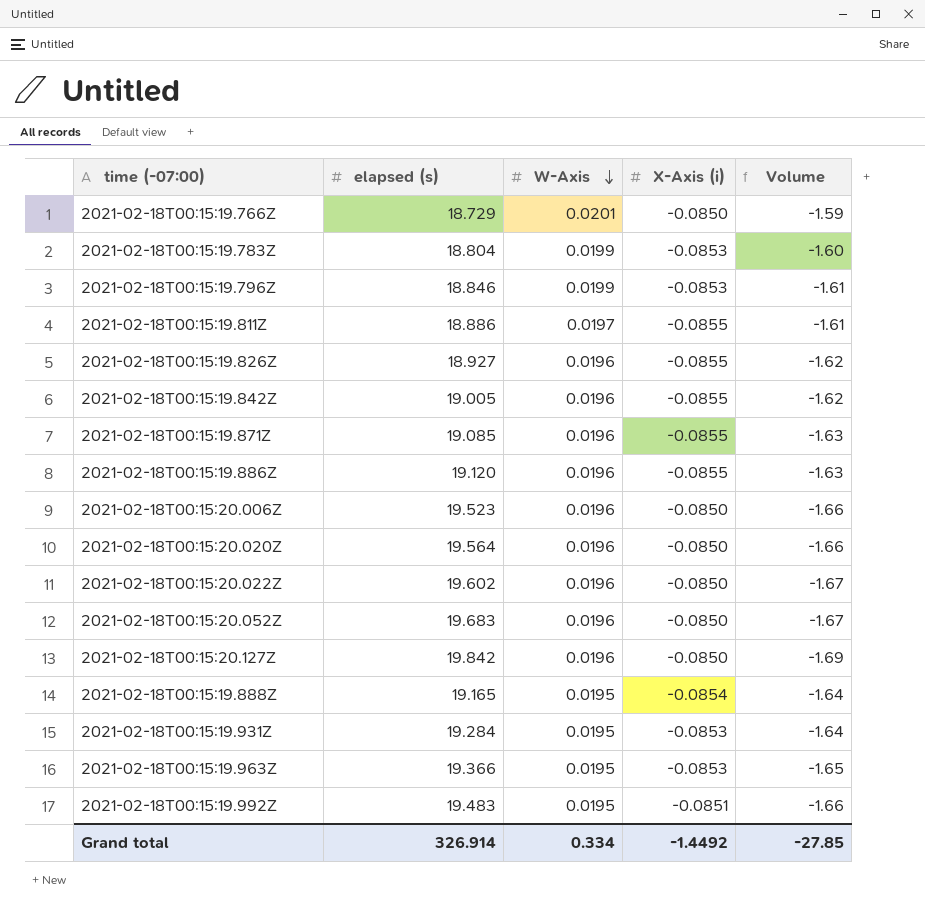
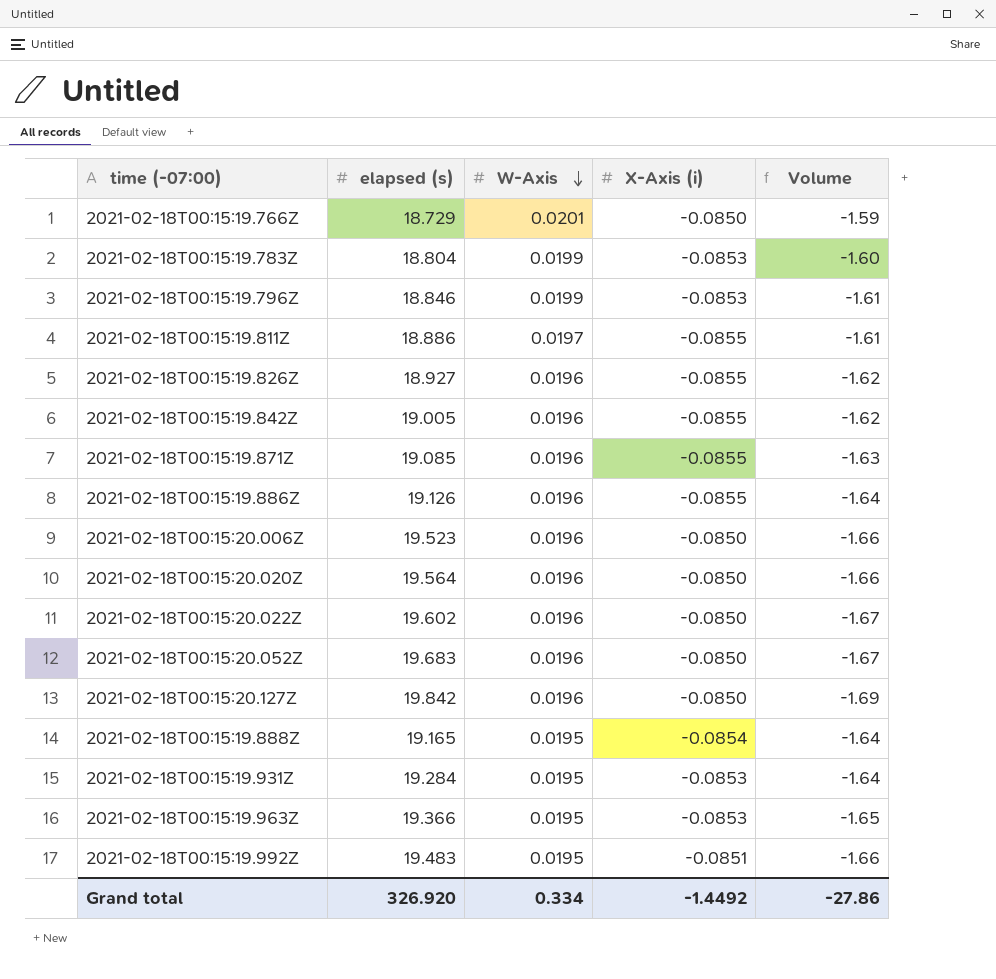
2021-02-18T00:15:19.886Z | elapsed (s): 19.120 -> 19.126
2021-02-18T00:15:19.886Z | Volume: -1.63 -> -1.64
Grand total | elapsed (s): 326.914 -> 326.920
Grand total | Volume: -27.85 -> -27.86

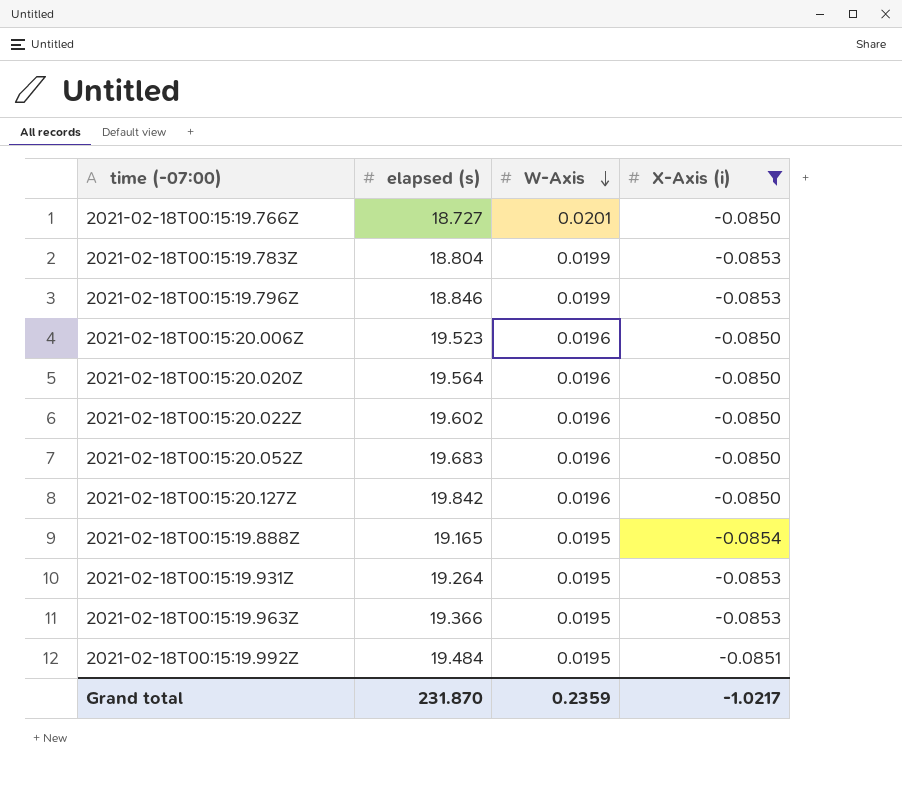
filter: none -> X-Axis (i) != -0.0855
column Volume | formula: [elapsed (s)] * [X-Axis (i)] -> none
2021-02-18T00:15:19.766Z | elapsed (s): 18.729 -> 18.727
2021-02-18T00:15:19.931Z | elapsed (s): 19.284 -> 19.264
2021-02-18T00:15:19.992Z | elapsed (s): 19.483 -> 19.484
Grand total | elapsed (s): 326.920 -> 231.870
Grand total | W-Axis: 0.334 -> 0.2359
Grand total | X-Axis (i): -1.4492 -> -1.0217

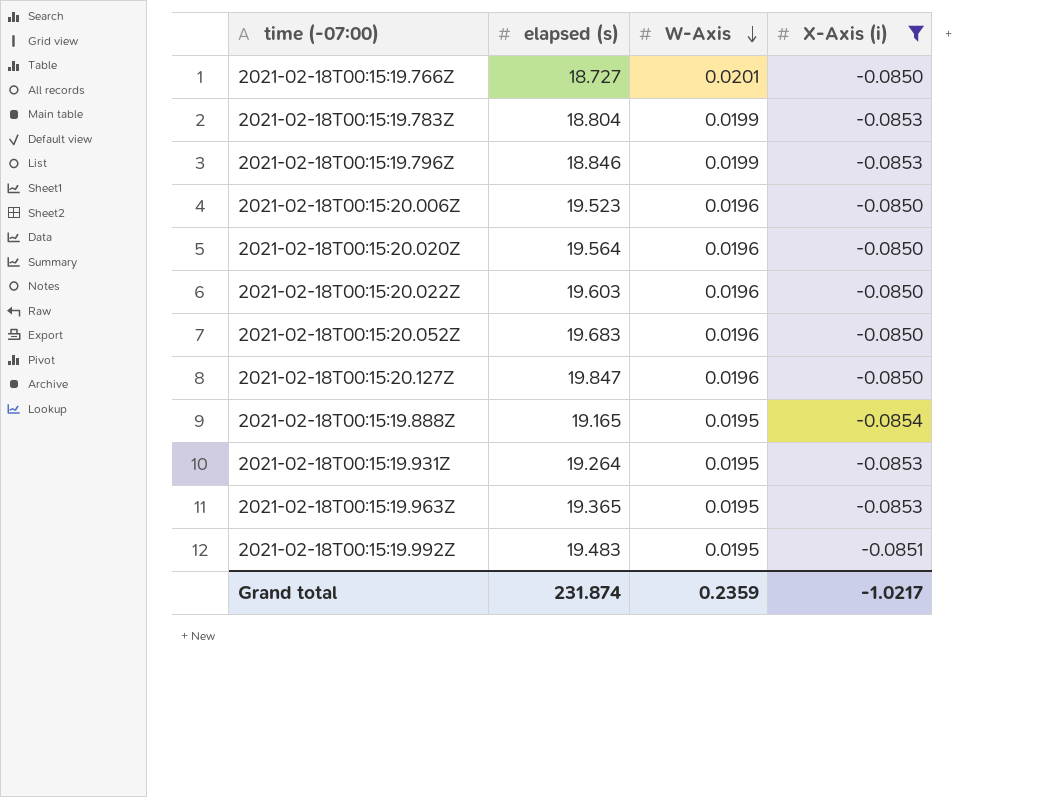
2021-02-18T00:15:20.022Z | elapsed (s): 19.602 -> 19.603
2021-02-18T00:15:20.127Z | elapsed (s): 19.842 -> 19.847
2021-02-18T00:15:19.963Z | elapsed (s): 19.366 -> 19.365
2021-02-18T00:15:19.992Z | elapsed (s): 19.484 -> 19.483
Grand total | elapsed (s): 231.870 -> 231.874

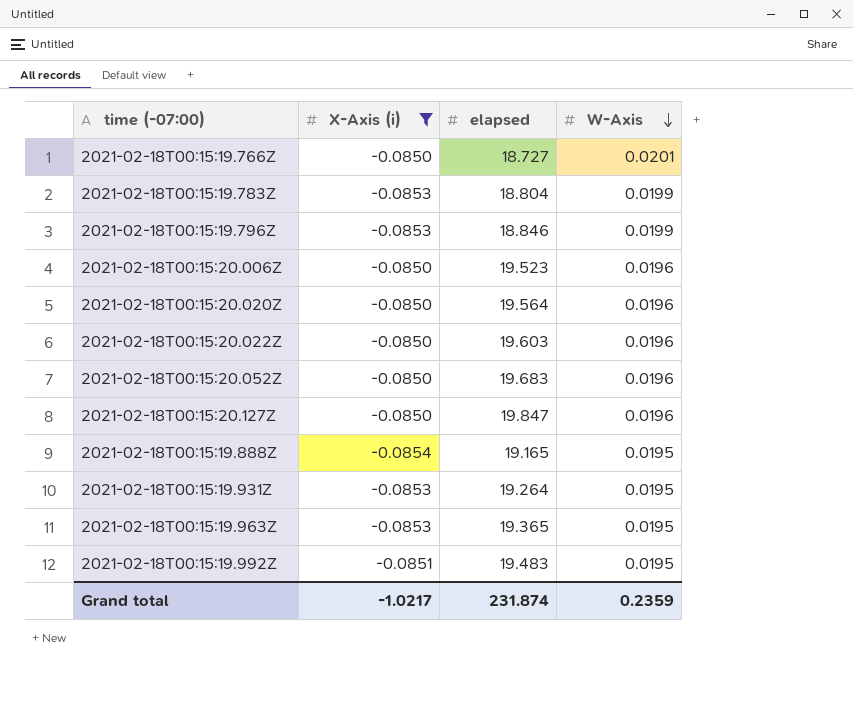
column X-Axis (i) | position: 4 -> 2
column name: elapsed (s) -> elapsed

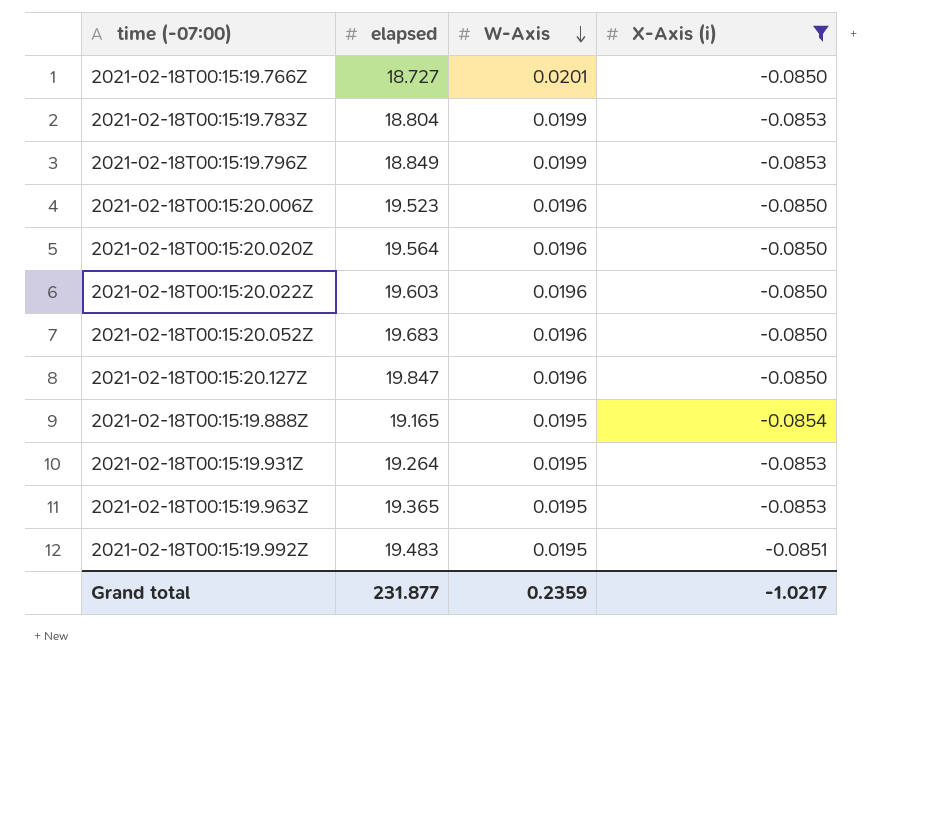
column X-Axis (i) | position: 2 -> 4
2021-02-18T00:15:19.796Z | elapsed: 18.846 -> 18.849
Grand total | elapsed: 231.874 -> 231.877

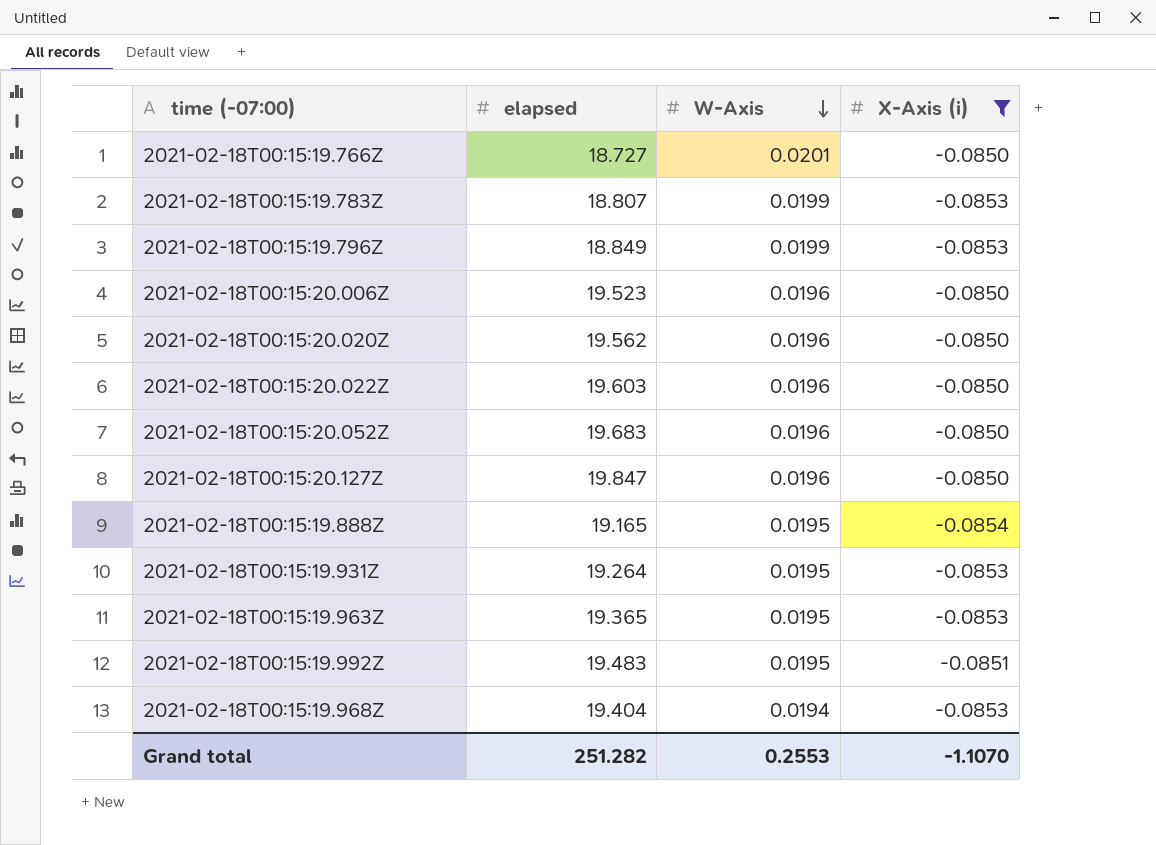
2021-02-18T00:15:19.783Z | elapsed: 18.804 -> 18.807
2021-02-18T00:15:20.020Z | elapsed: 19.564 -> 19.562
row 2021-02-18T00:15:19.968Z: none -> 19.404 | 0.0194 | -0.0853
Grand total | elapsed: 231.877 -> 251.282
Grand total | W-Axis: 0.2359 -> 0.2553
Grand total | X-Axis (i): -1.0217 -> -1.1070

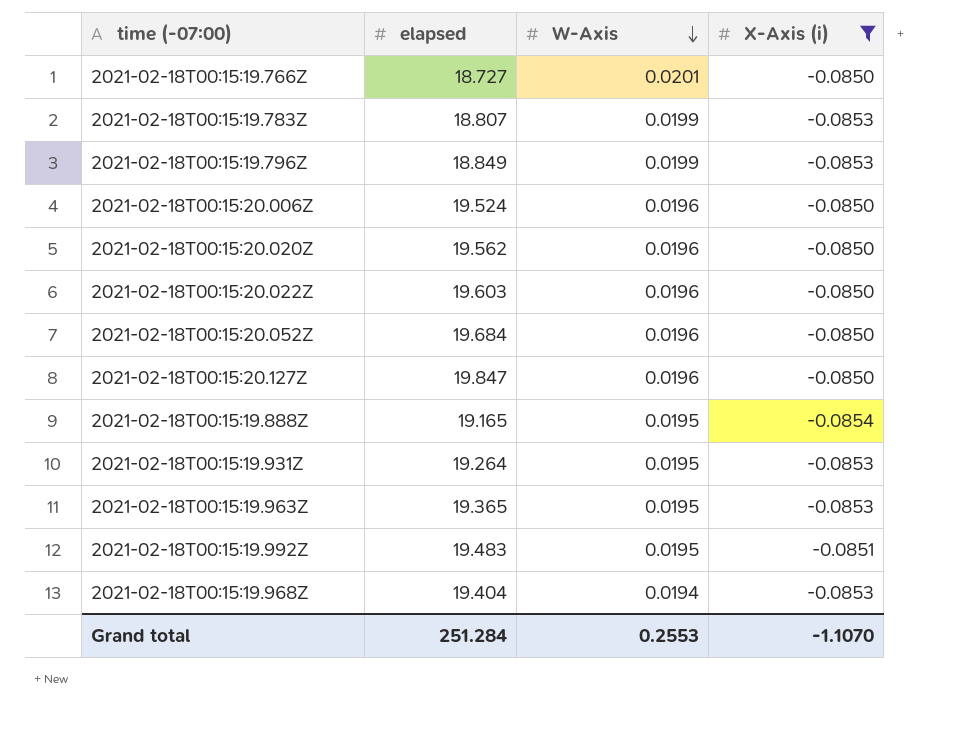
2021-02-18T00:15:20.006Z | elapsed: 19.523 -> 19.524
2021-02-18T00:15:20.052Z | elapsed: 19.683 -> 19.684
Grand total | elapsed: 251.282 -> 251.284

